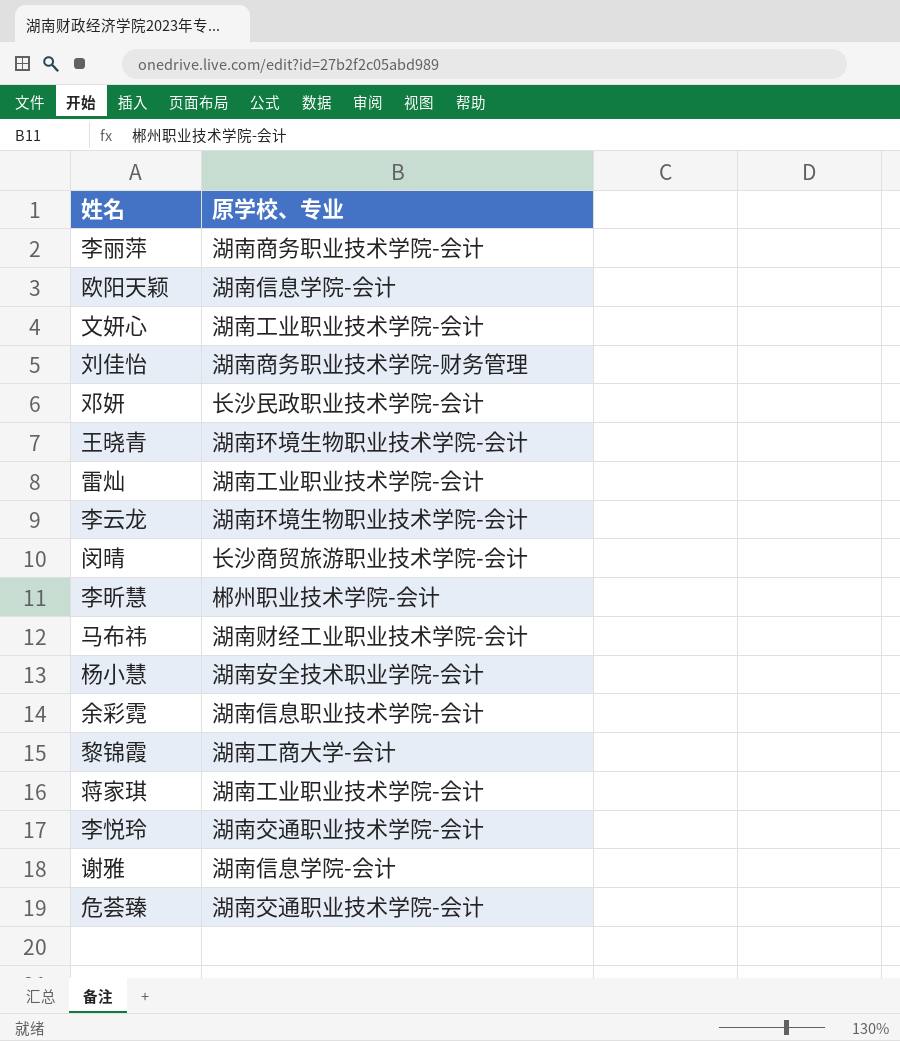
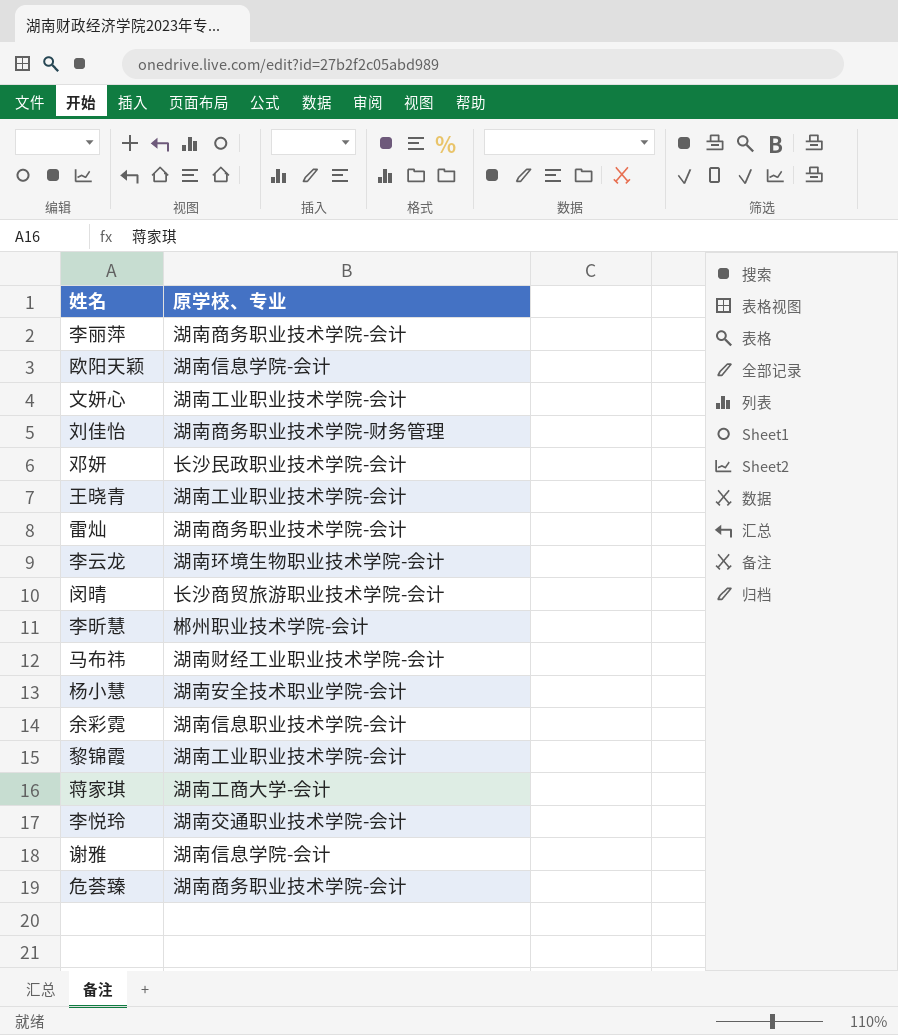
王晓青 | 原学校、专业: 湖南环境生物职业技术学院-会计 -> 湖南工业职业技术学院-会计
雷灿 | 原学校、专业: 湖南工业职业技术学院-会计 -> 湖南商务职业技术学院-会计
黎锦霞 | 原学校、专业: 湖南工商大学-会计 -> 湖南工业职业技术学院-会计
蒋家琪 | 原学校、专业: 湖南工业职业技术学院-会计 -> 湖南工商大学-会计
危荟臻 | 原学校、专业: 湖南交通职业技术学院-会计 -> 湖南商务职业技术学院-会计

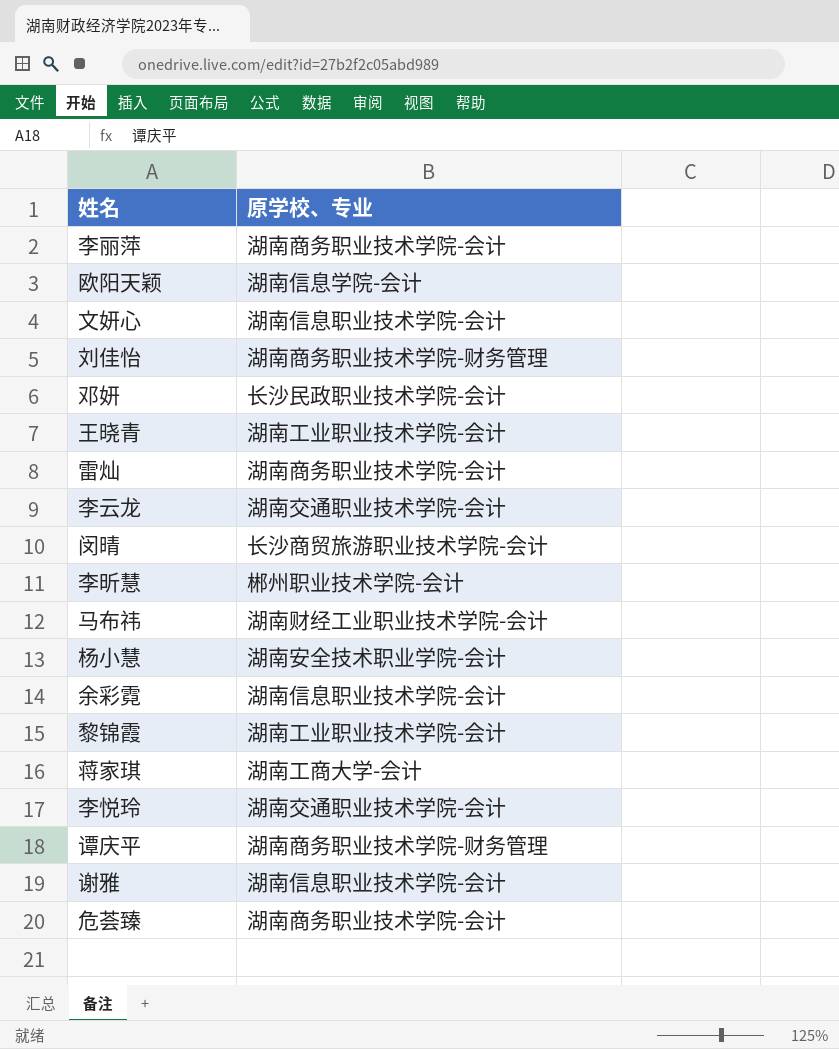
文妍心 | 原学校、专业: 湖南工业职业技术学院-会计 -> 湖南信息职业技术学院-会计
李云龙 | 原学校、专业: 湖南环境生物职业技术学院-会计 -> 湖南交通职业技术学院-会计
row 谭庆平: none -> 湖南商务职业技术学院-财务管理
谢雅 | 原学校、专业: 湖南信息学院-会计 -> 湖南信息职业技术学院-会计

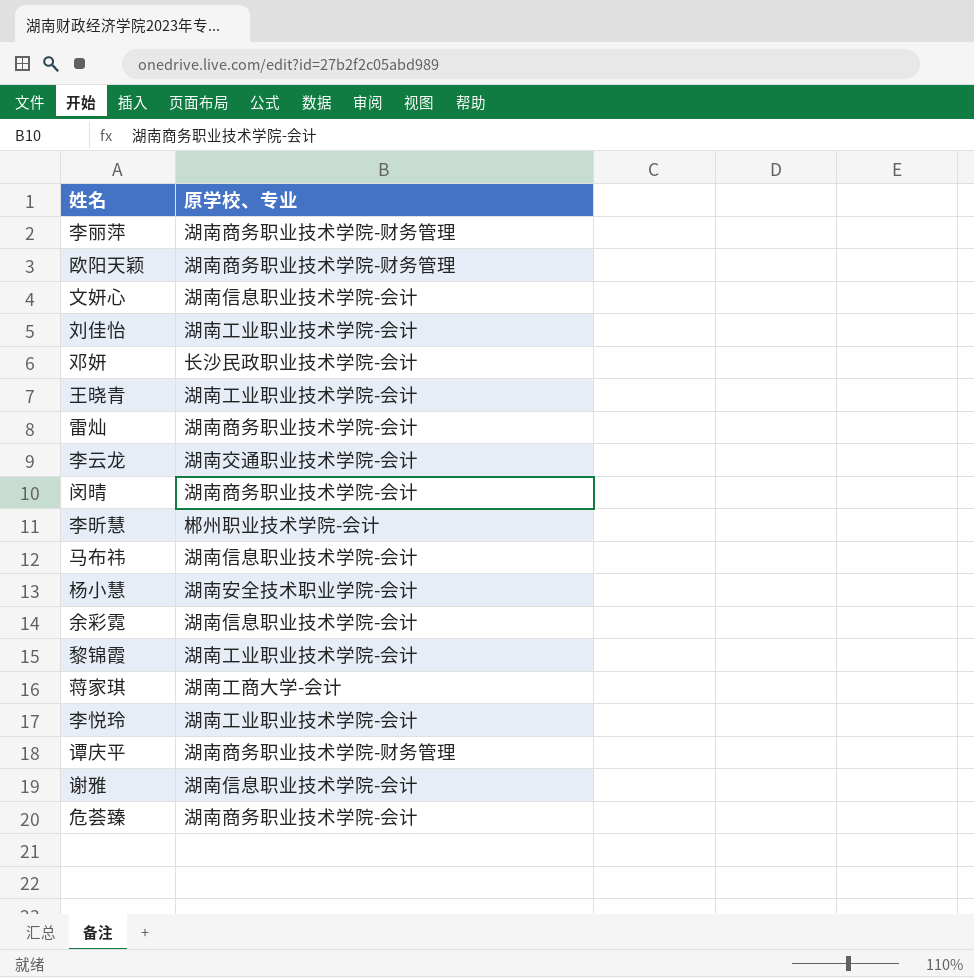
李丽萍 | 原学校、专业: 湖南商务职业技术学院-会计 -> 湖南商务职业技术学院-财务管理
欧阳天颖 | 原学校、专业: 湖南信息学院-会计 -> 湖南商务职业技术学院-财务管理
刘佳怡 | 原学校、专业: 湖南商务职业技术学院-财务管理 -> 湖南工业职业技术学院-会计
闵晴 | 原学校、专业: 长沙商贸旅游职业技术学院-会计 -> 湖南商务职业技术学院-会计
马布祎 | 原学校、专业: 湖南财经工业职业技术学院-会计 -> 湖南信息职业技术学院-会计
李悦玲 | 原学校、专业: 湖南交通职业技术学院-会计 -> 湖南工业职业技术学院-会计

